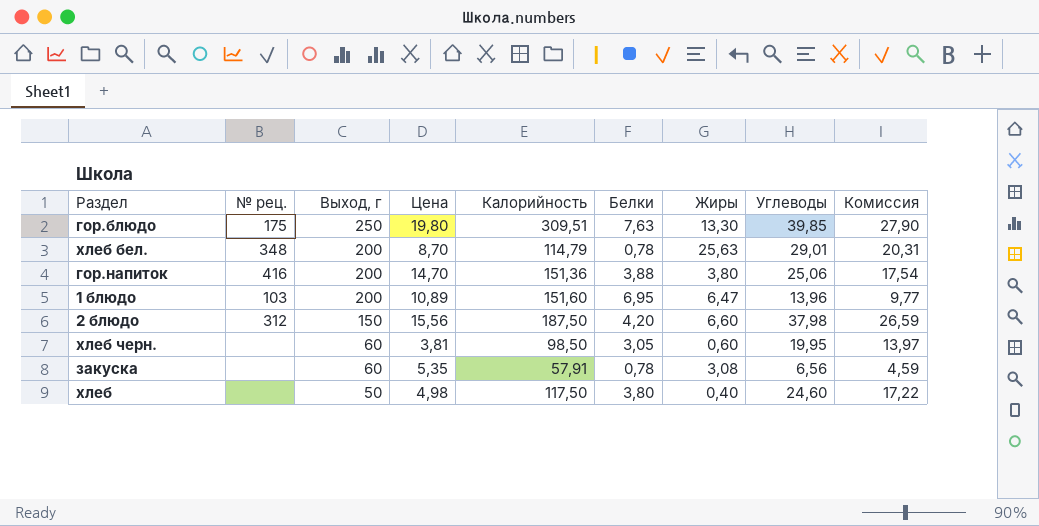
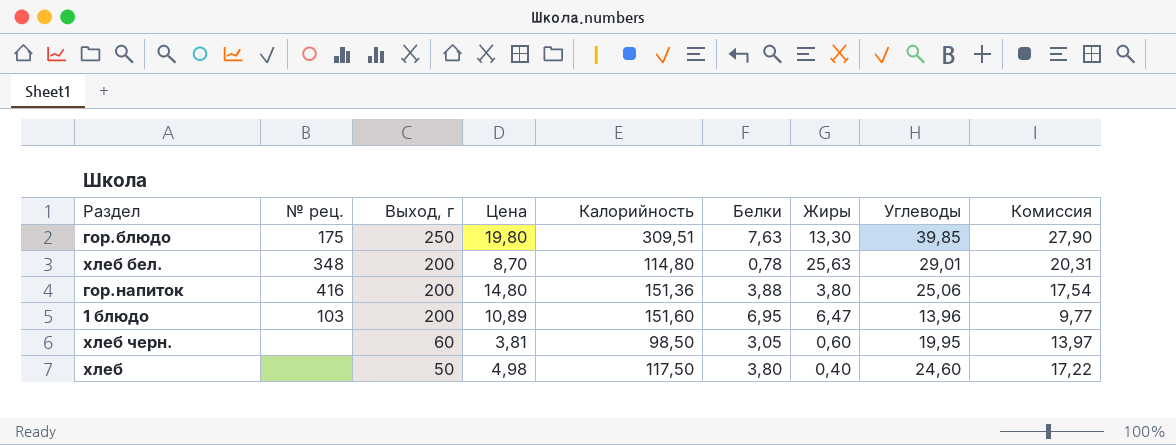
row 2 блюдо: 312 | 150 | 15,56 | 187,50 | 4,20 | 6,60 | 37,98 | 26,59 -> none
row закуска: none | 60 | 5,35 | 57,91 | 0,78 | 3,08 | 6,56 | 4,59 -> none
хлеб бел. | Калорийность: 114,79 -> 114,80
гор.напиток | Цена: 14,70 -> 14,80

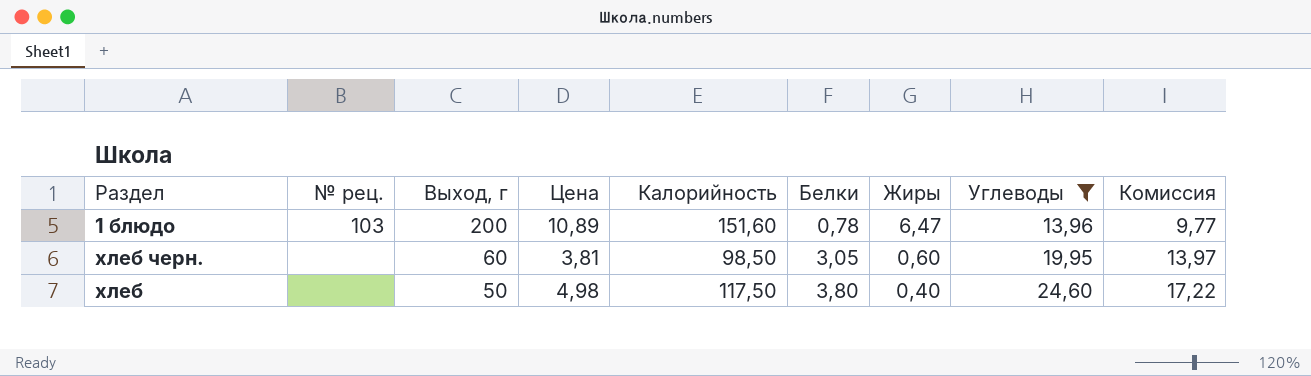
filter: none -> Углеводы <= 24,60
1 блюдо | Белки: 6,95 -> 0,78

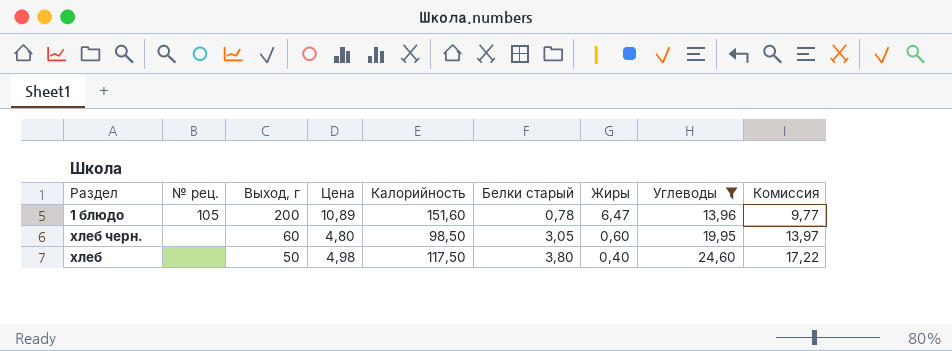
column name: Белки -> Белки старый
1 блюдо | № рец.: 103 -> 105
хлеб черн. | Цена: 3,81 -> 4,80

